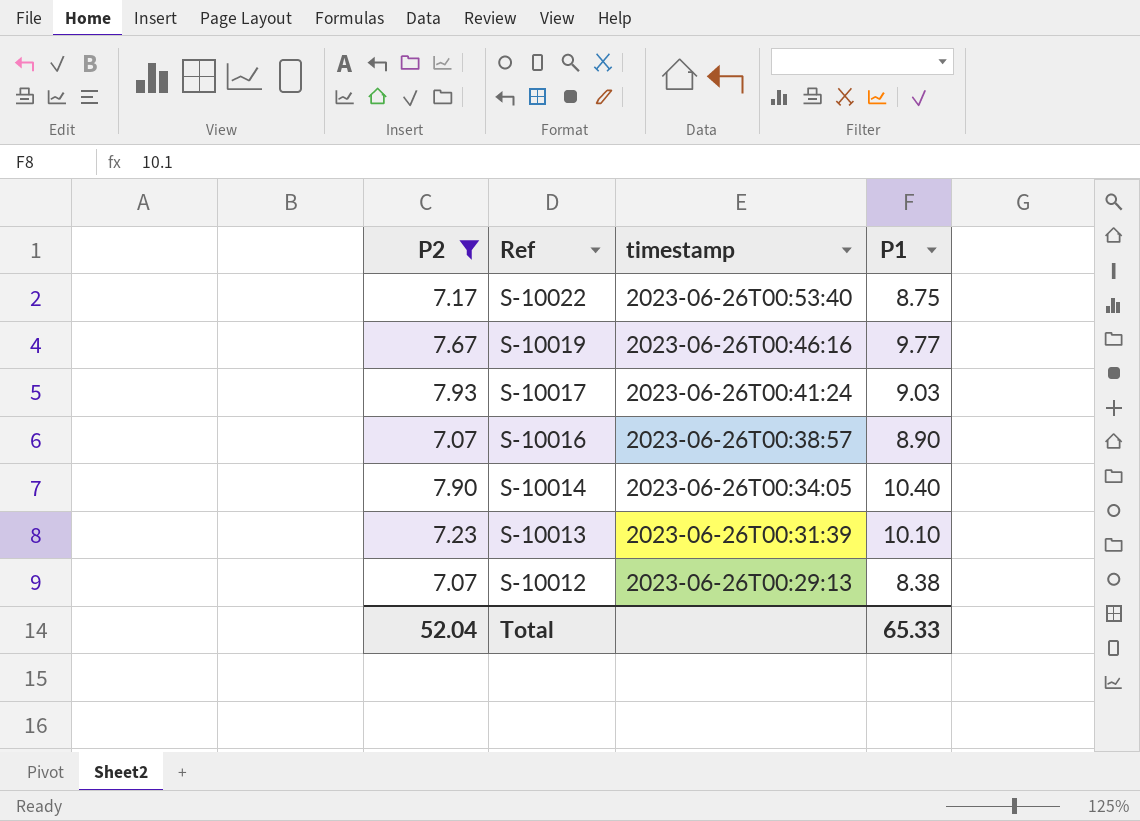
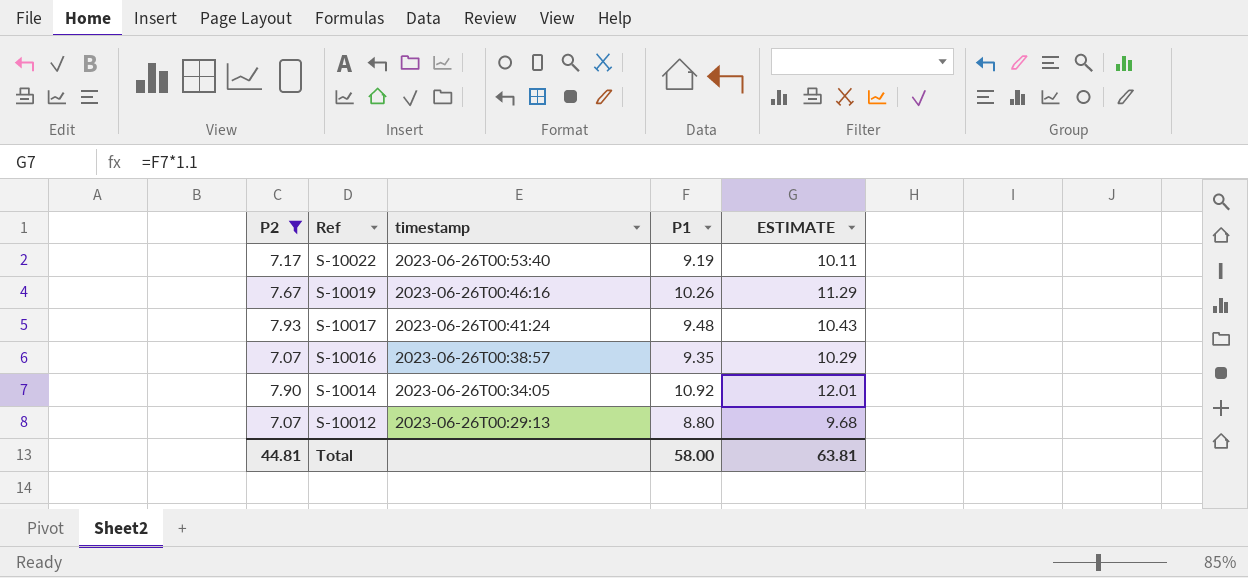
column ESTIMATE | formula: none -> [P1] * 1.1
row S-10013: 7.23 | 2023-06-26T00:31:39 | 10.10 -> none
S-10022 | P1: 8.75 -> 9.19
S-10019 | P1: 9.77 -> 10.26
S-10017 | P1: 9.03 -> 9.48
S-10016 | P1: 8.90 -> 9.35
S-10014 | P1: 10.40 -> 10.92
S-10012 | P1: 8.38 -> 8.80
Total | P2: 52.04 -> 44.81
Total | P1: 65.33 -> 58.00

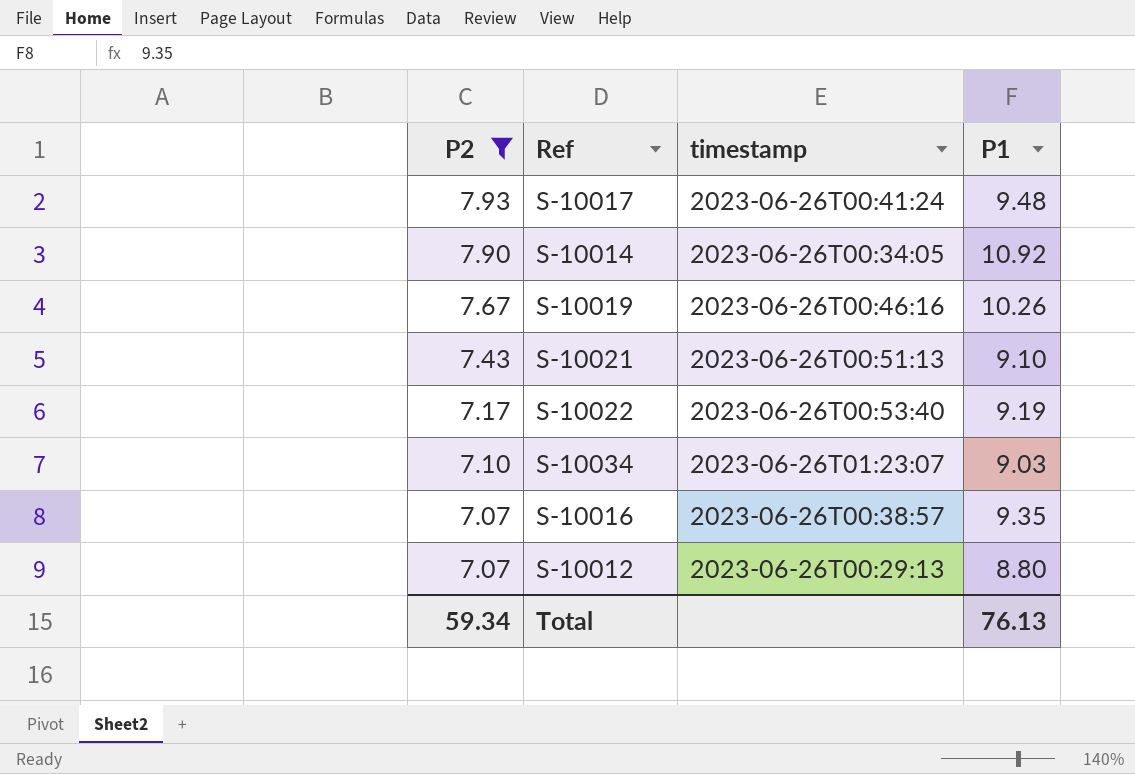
row order: Ref descending -> P2 descending
column ESTIMATE | formula: [P1] * 1.1 -> none
row S-10021: none -> 7.43 | 2023-06-26T00:51:13 | 9.10
row S-10034: none -> 7.10 | 2023-06-26T01:23:07 | 9.03
Total | P2: 44.81 -> 59.34
Total | P1: 58.00 -> 76.13

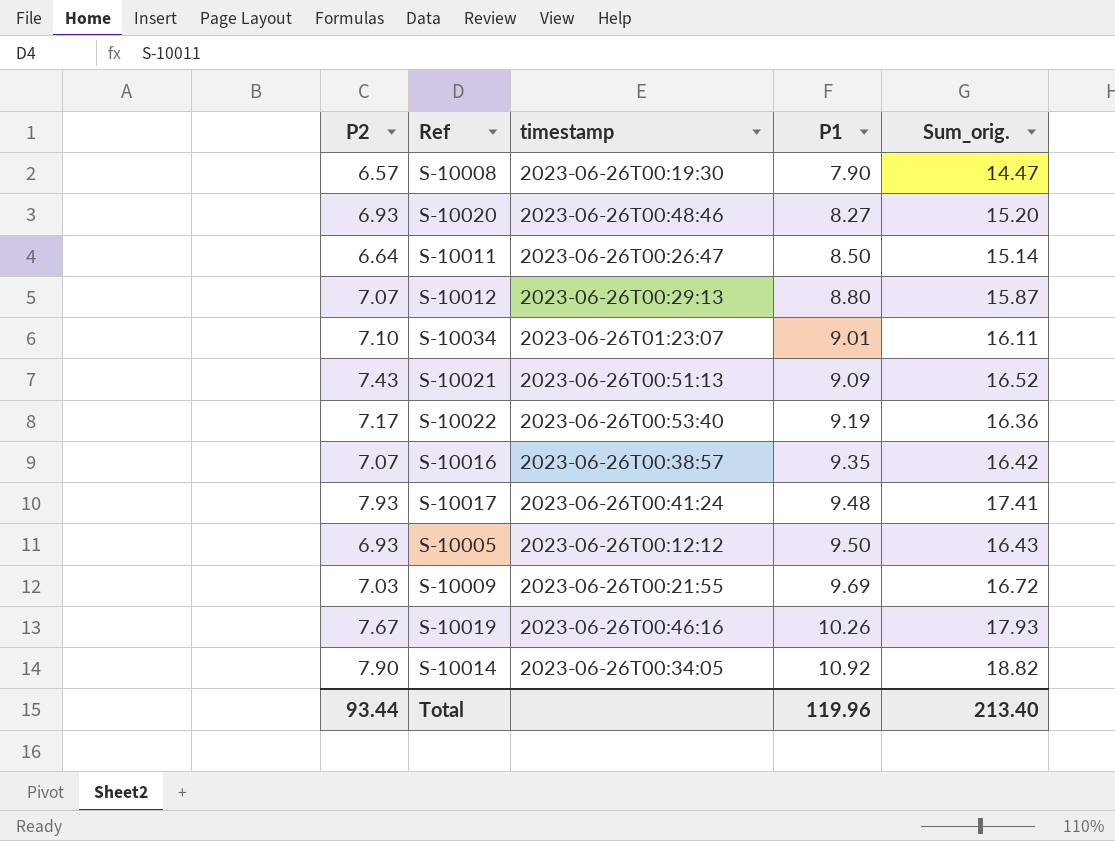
filter: P2 >= 7.07 -> none
row order: P2 descending -> P1 ascending
column Sum_orig. | formula: none -> [P2] + [P1]
S-10034 | P1: 9.03 -> 9.01
S-10021 | P1: 9.10 -> 9.09
Total | P2: 59.34 -> 93.44
Total | P1: 76.13 -> 119.96

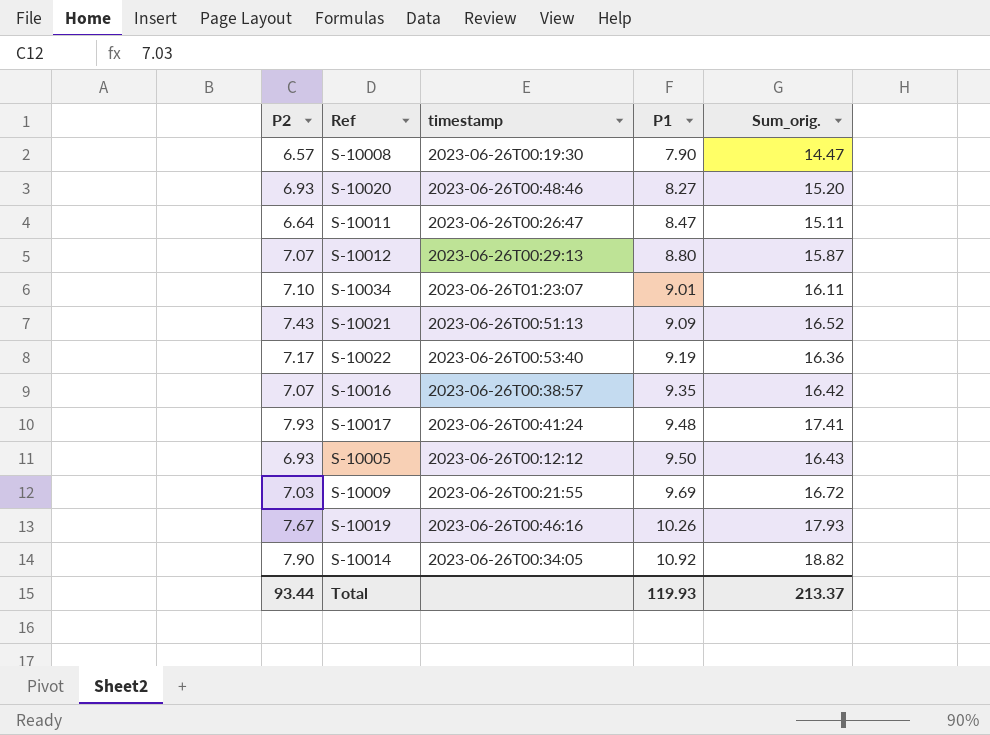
S-10011 | P1: 8.50 -> 8.47
S-10011 | Sum_orig.: 15.14 -> 15.11
Total | P1: 119.96 -> 119.93
Total | Sum_orig.: 213.40 -> 213.37

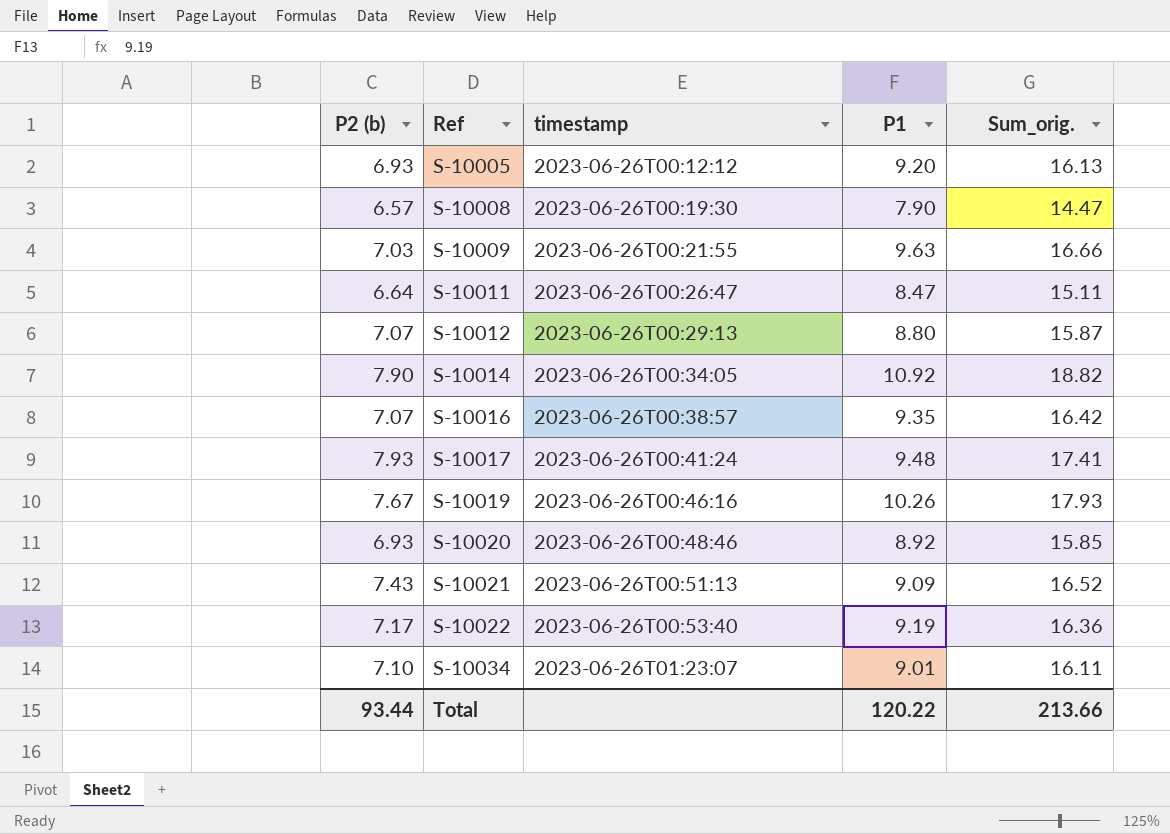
row order: P1 ascending -> Ref ascending
column name: P2 -> P2 (b)
S-10005 | P1: 9.50 -> 9.20
S-10005 | Sum_orig.: 16.43 -> 16.13
S-10009 | P1: 9.69 -> 9.63
S-10009 | Sum_orig.: 16.72 -> 16.66
S-10020 | P1: 8.27 -> 8.92
S-10020 | Sum_orig.: 15.20 -> 15.85
Total | P1: 119.93 -> 120.22
Total | Sum_orig.: 213.37 -> 213.66

